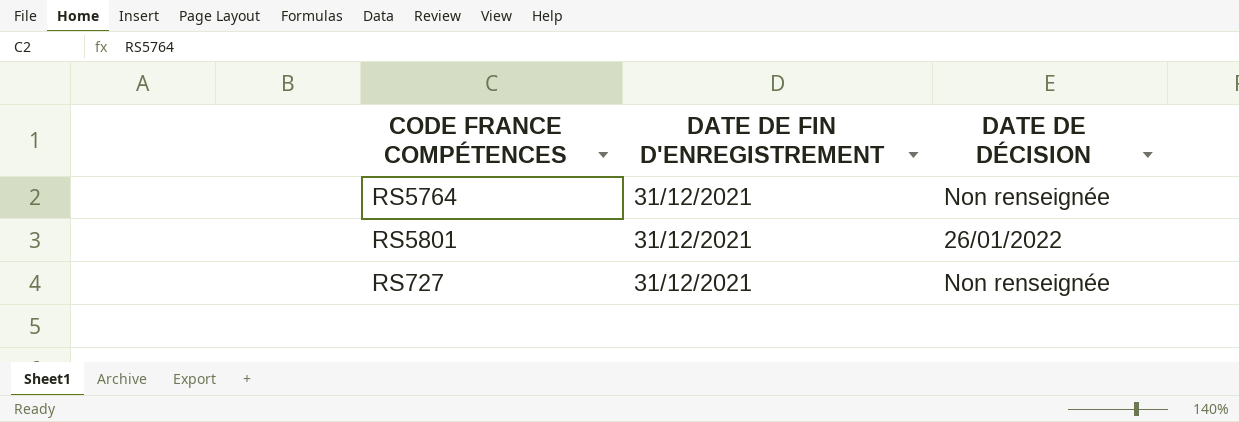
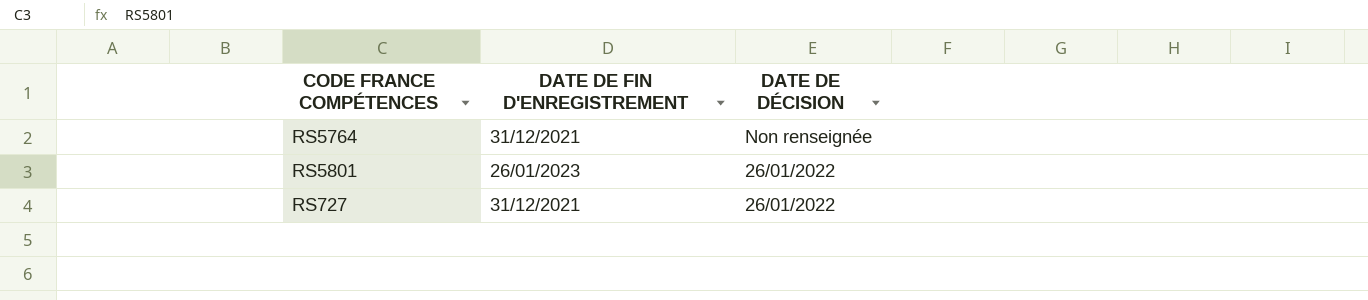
RS5801 | DATE DE FIN D'ENREGISTREMENT: 31/12/2021 -> 26/01/2023
RS727 | DATE DE DÉCISION: Non renseignée -> 26/01/2022

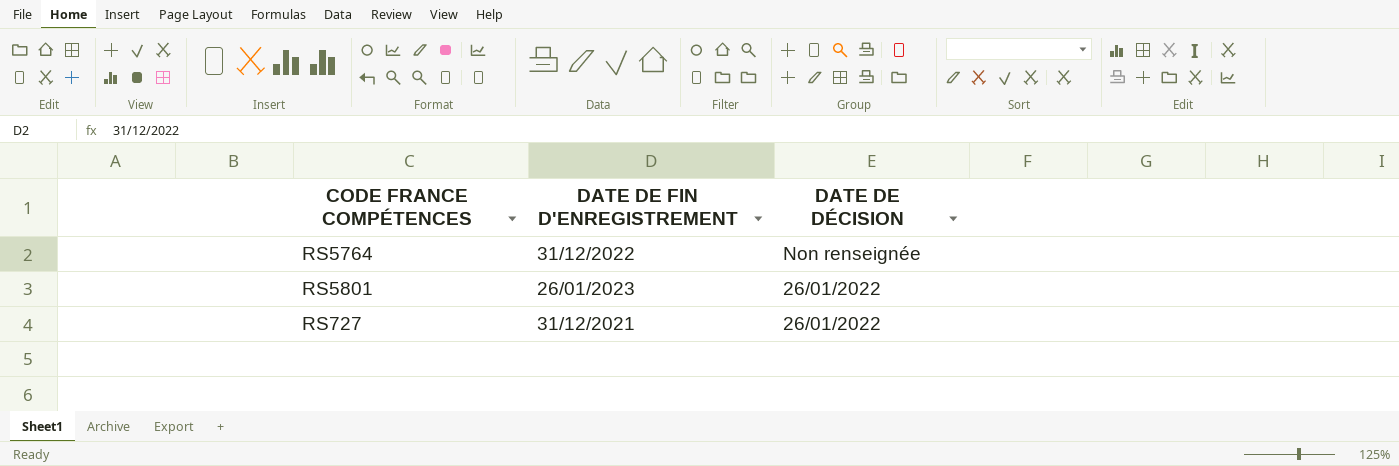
RS5764 | DATE DE FIN D'ENREGISTREMENT: 31/12/2021 -> 31/12/2022

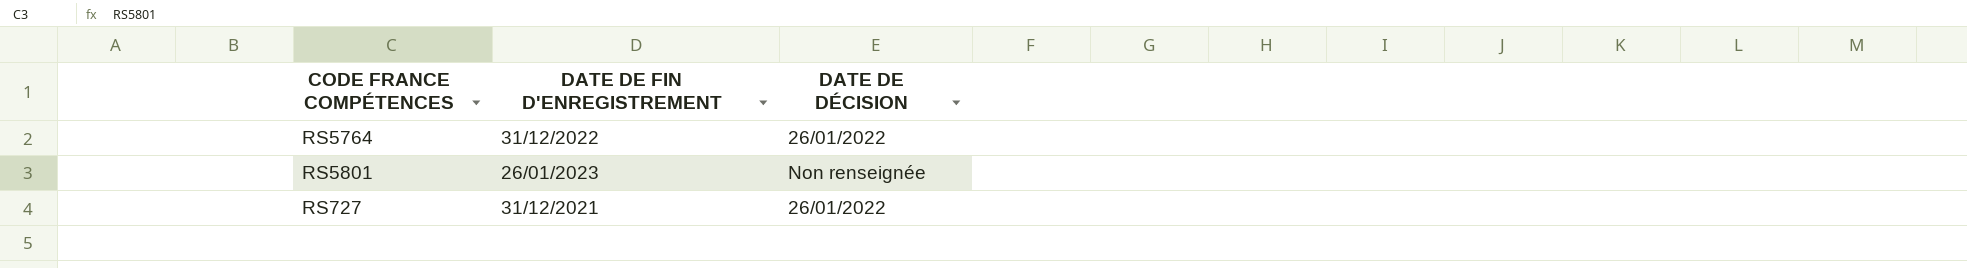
RS5764 | DATE DE DÉCISION: Non renseignée -> 26/01/2022
RS5801 | DATE DE DÉCISION: 26/01/2022 -> Non renseignée

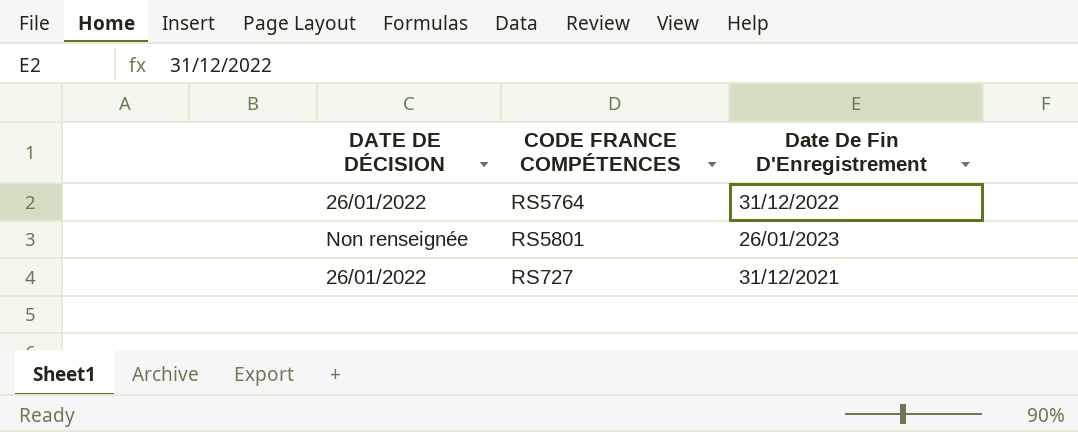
column DATE DE DÉCISION | position: 3 -> 1
column name: DATE DE FIN D'ENREGISTREMENT -> Date De Fin D'Enregistrement

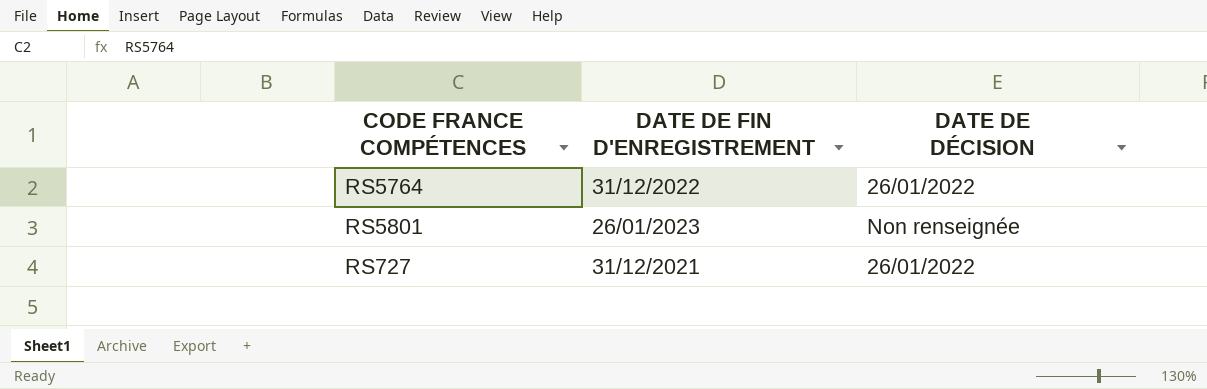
column name: Date De Fin D'Enregistrement -> DATE DE FIN D'ENREGISTREMENT
column DATE DE DÉCISION | position: 1 -> 3

